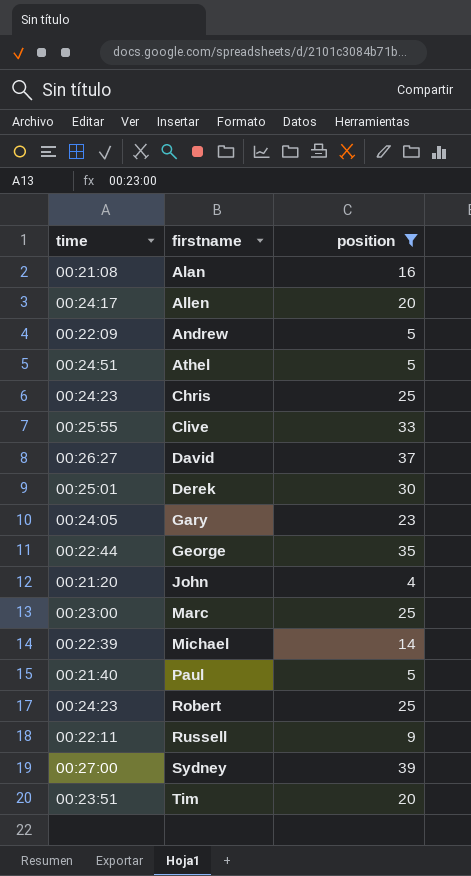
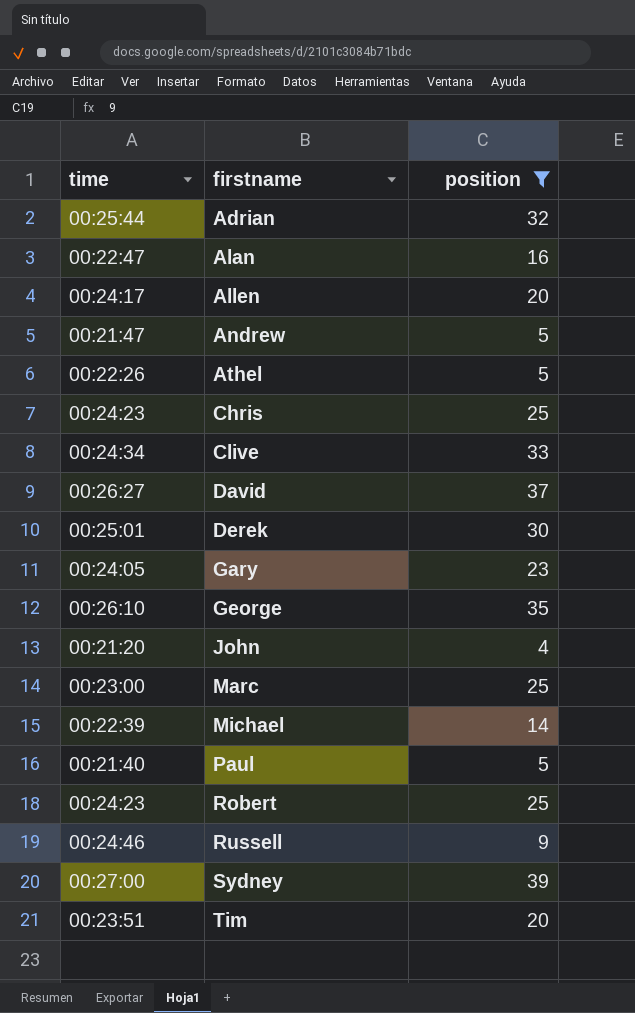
row Adrian: none -> 00:25:44 | 32
Alan | time: 00:21:08 -> 00:22:47
Andrew | time: 00:22:09 -> 00:21:47
Athel | time: 00:24:51 -> 00:22:26
Clive | time: 00:25:55 -> 00:24:34
George | time: 00:22:44 -> 00:26:10
Russell | time: 00:22:11 -> 00:24:46

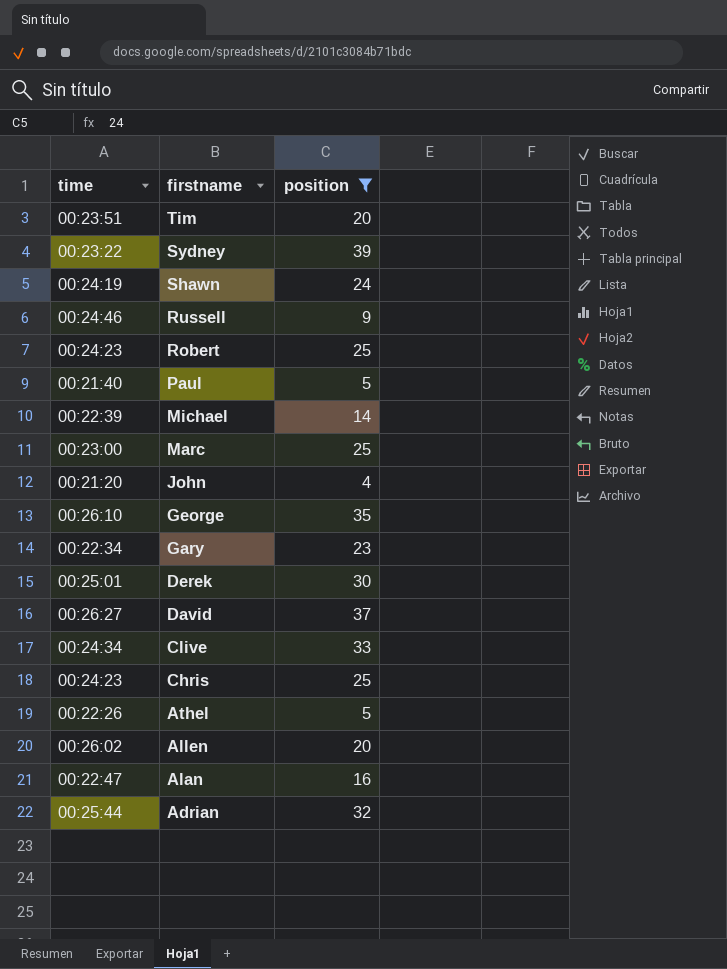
row order: firstname ascending -> firstname descending
row Andrew: 00:21:47 | 5 -> none
Sydney | time: 00:27:00 -> 00:23:22
row Shawn: none -> 00:24:19 | 24
Gary | time: 00:24:05 -> 00:22:34
Allen | time: 00:24:17 -> 00:26:02

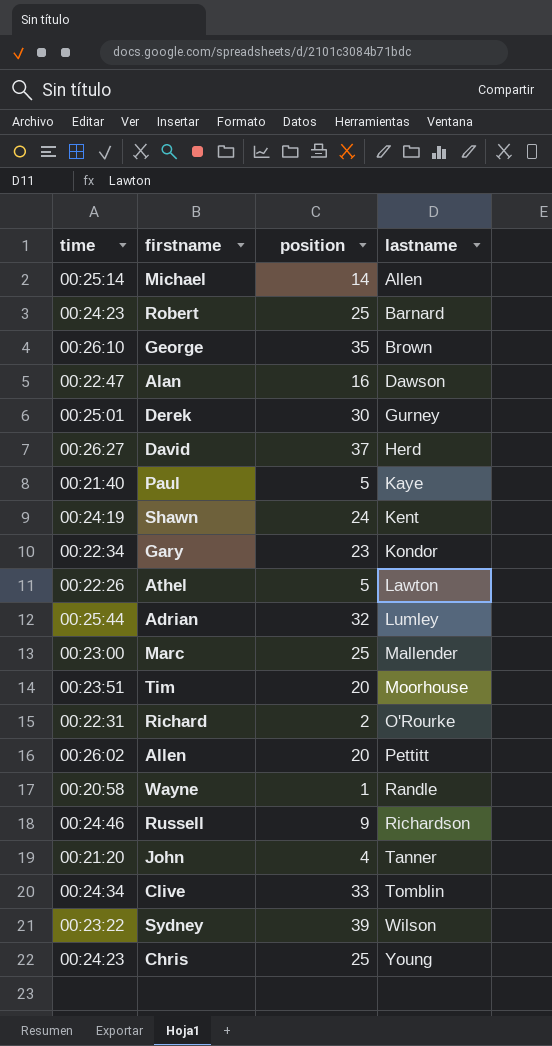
filter: position >= 4 -> none
row order: firstname descending -> lastname ascending
column lastname | position: none -> 4
Michael | time: 00:22:39 -> 00:25:14

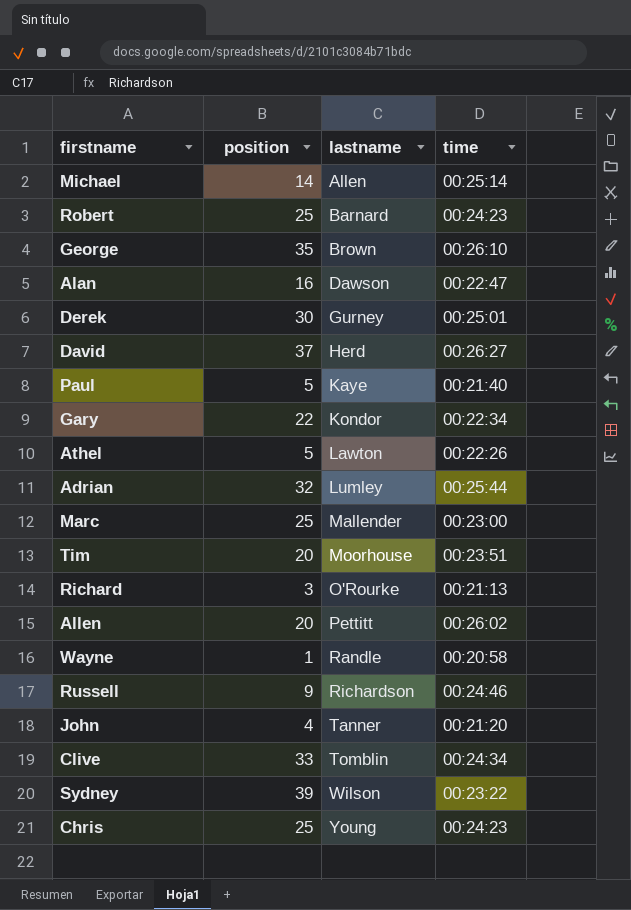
column time | position: 1 -> 4
row Shawn: 00:24:19 | 24 | Kent -> none
Gary | position: 23 -> 22
Richard | position: 2 -> 3
Richard | time: 00:22:31 -> 00:21:13

